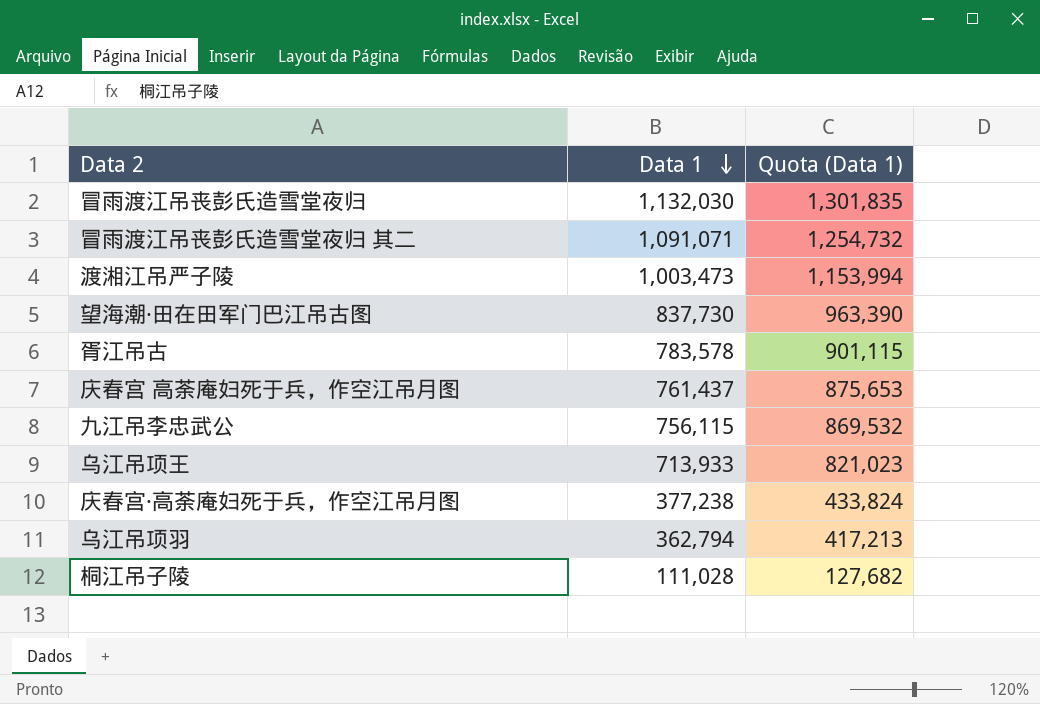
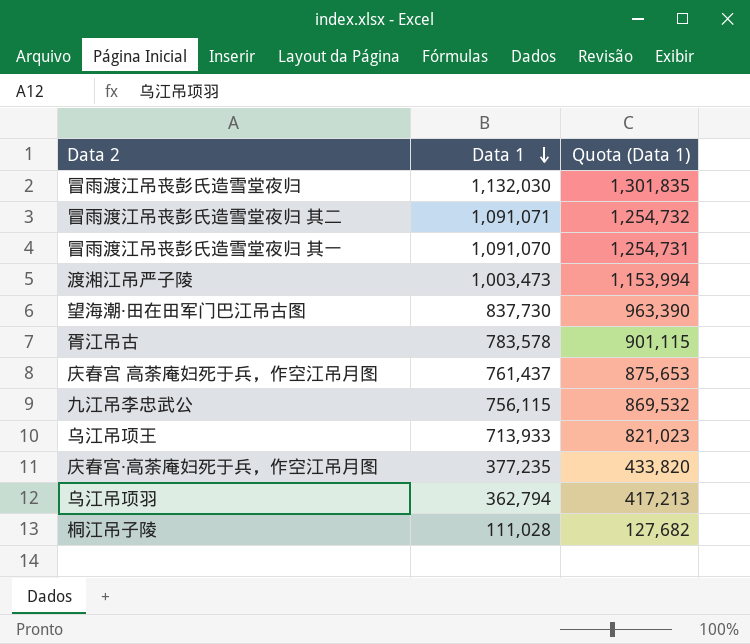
row 冒雨渡江吊丧彭氏造雪堂夜归 其一: none -> 1,091,070 | 1,254,731
庆春宫·高荼庵妇死于兵，作空江吊月图 | Data 1: 377,238 -> 377,235
庆春宫·高荼庵妇死于兵，作空江吊月图 | Quota (Data 1): 433,824 -> 433,820

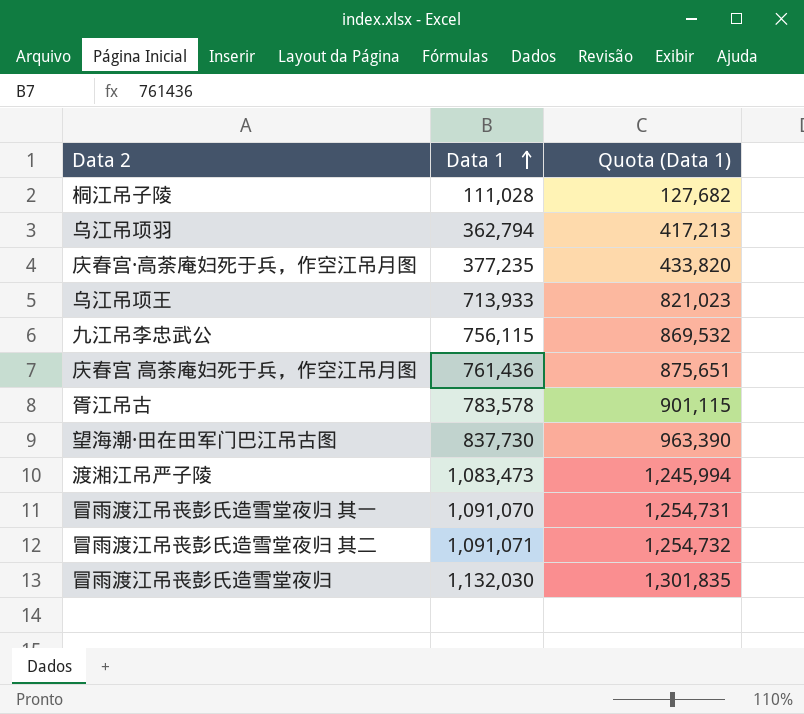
row order: Data 1 descending -> Data 1 ascending
庆春宫 高荼庵妇死于兵，作空江吊月图 | Data 1: 761,437 -> 761,436
庆春宫 高荼庵妇死于兵，作空江吊月图 | Quota (Data 1): 875,653 -> 875,651
渡湘江吊严子陵 | Data 1: 1,003,473 -> 1,083,473
渡湘江吊严子陵 | Quota (Data 1): 1,153,994 -> 1,245,994

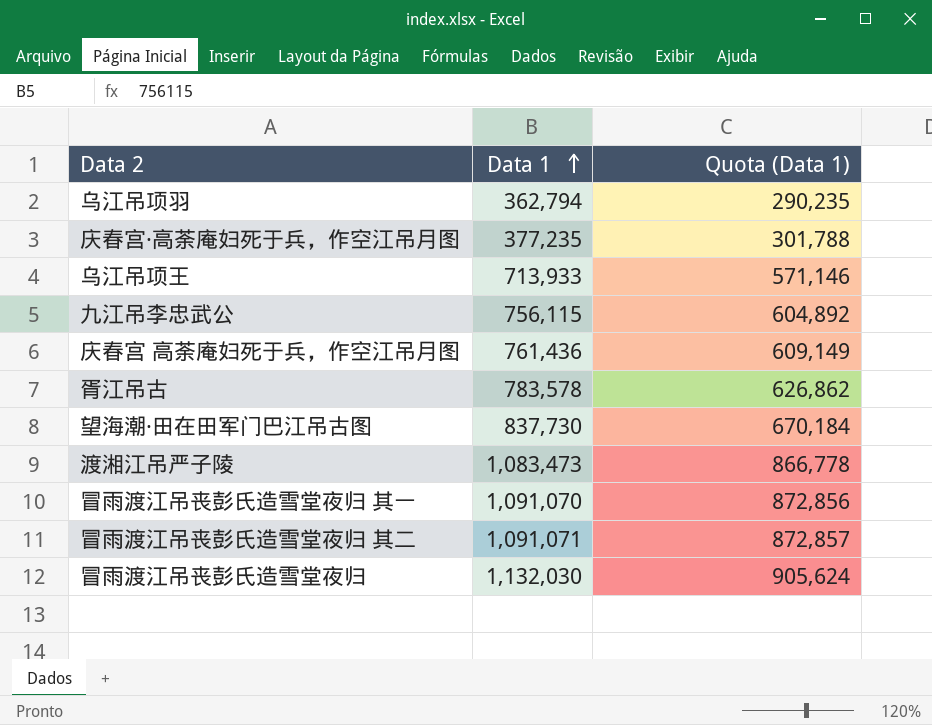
column Quota (Data 1) | formula: [Data 1] * 1.15 -> [Data 1] * 0.8
row 桐江吊子陵: 111,028 | 127,682 -> none

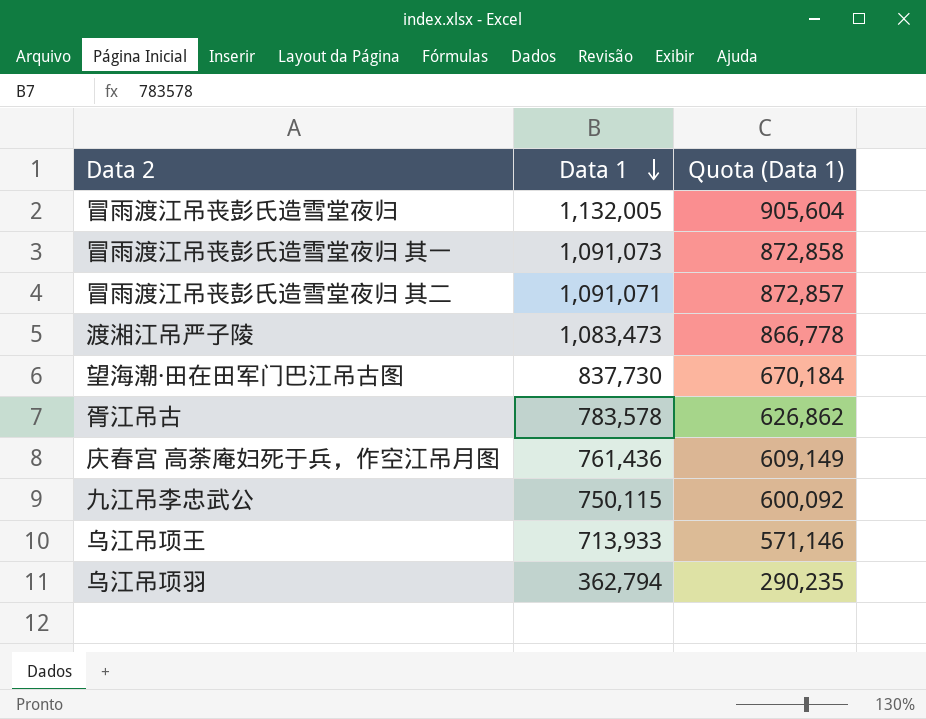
row order: Data 1 ascending -> Data 1 descending
row 庆春宫·高荼庵妇死于兵，作空江吊月图: 377,235 | 301,788 -> none
冒雨渡江吊丧彭氏造雪堂夜归 | Data 1: 1,132,030 -> 1,132,005
冒雨渡江吊丧彭氏造雪堂夜归 | Quota (Data 1): 905,624 -> 905,604
冒雨渡江吊丧彭氏造雪堂夜归 其一 | Data 1: 1,091,070 -> 1,091,073
冒雨渡江吊丧彭氏造雪堂夜归 其一 | Quota (Data 1): 872,856 -> 872,858
九江吊李忠武公 | Data 1: 756,115 -> 750,115
九江吊李忠武公 | Quota (Data 1): 604,892 -> 600,092

